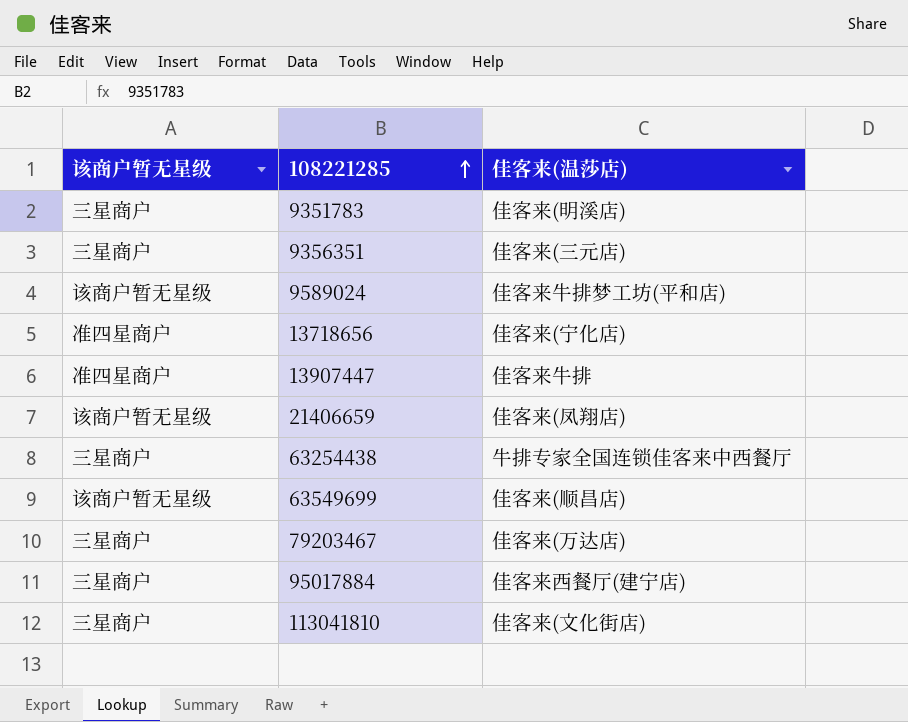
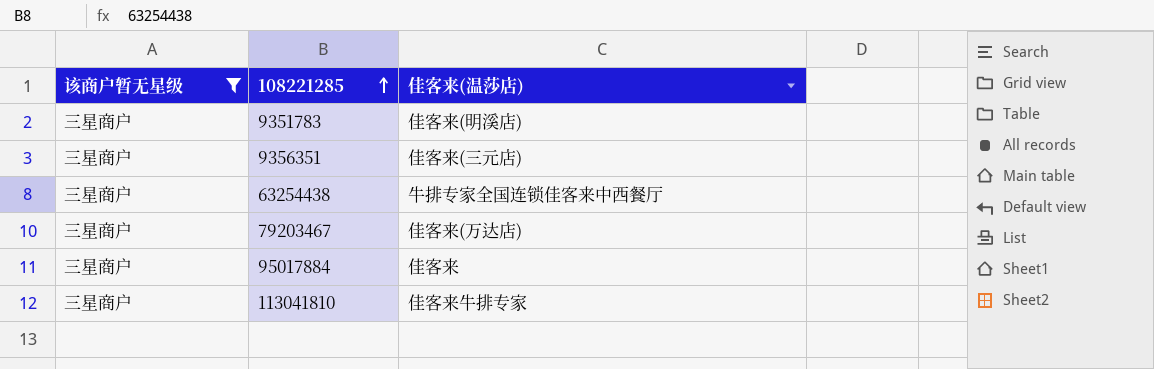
filter: none -> 该商户暂无星级 = 三星商户
95017884 | 佳客来(温莎店): 佳客来西餐厅(建宁店) -> 佳客来
113041810 | 佳客来(温莎店): 佳客来(文化街店) -> 佳客来牛排专家

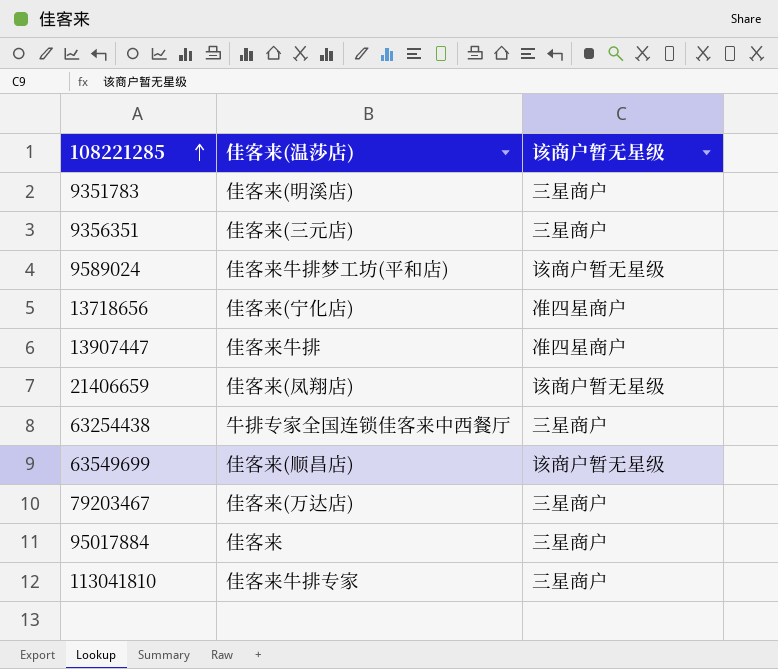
filter: 该商户暂无星级 = 三星商户 -> none
column 该商户暂无星级 | position: 1 -> 3

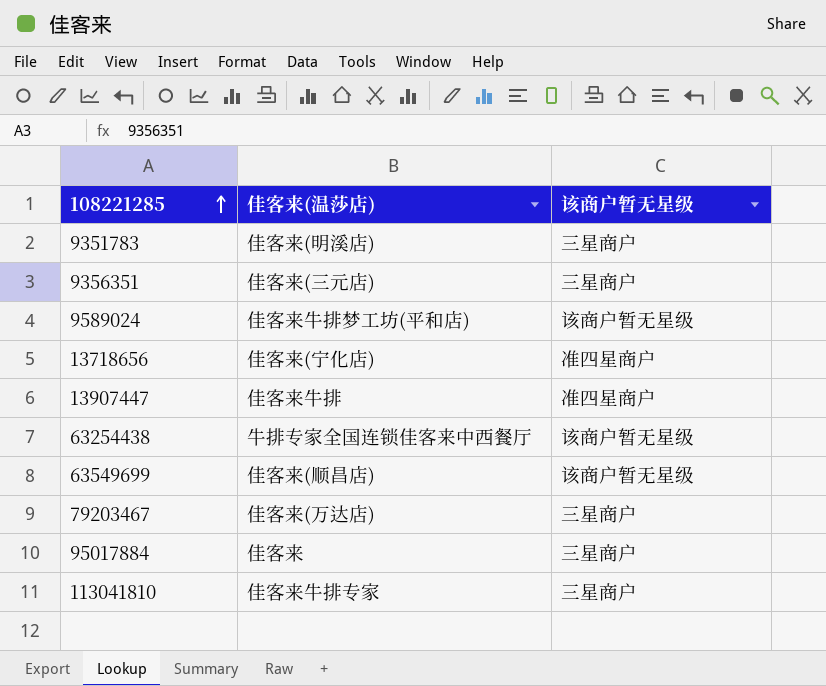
row 21406659: 佳客来(凤翔店) | 该商户暂无星级 -> none
63254438 | 该商户暂无星级: 三星商户 -> 该商户暂无星级

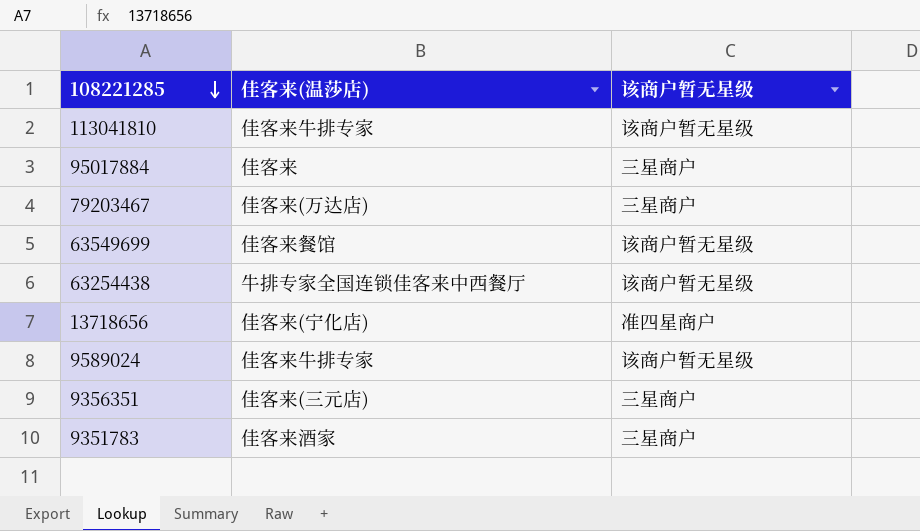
row order: 108221285 ascending -> 108221285 descending
row 13907447: 佳客来牛排 | 准四星商户 -> none
113041810 | 该商户暂无星级: 三星商户 -> 该商户暂无星级
63549699 | 佳客来(温莎店): 佳客来(顺昌店) -> 佳客来餐馆
9589024 | 佳客来(温莎店): 佳客来牛排梦工坊(平和店) -> 佳客来牛排专家
9351783 | 佳客来(温莎店): 佳客来(明溪店) -> 佳客来酒家

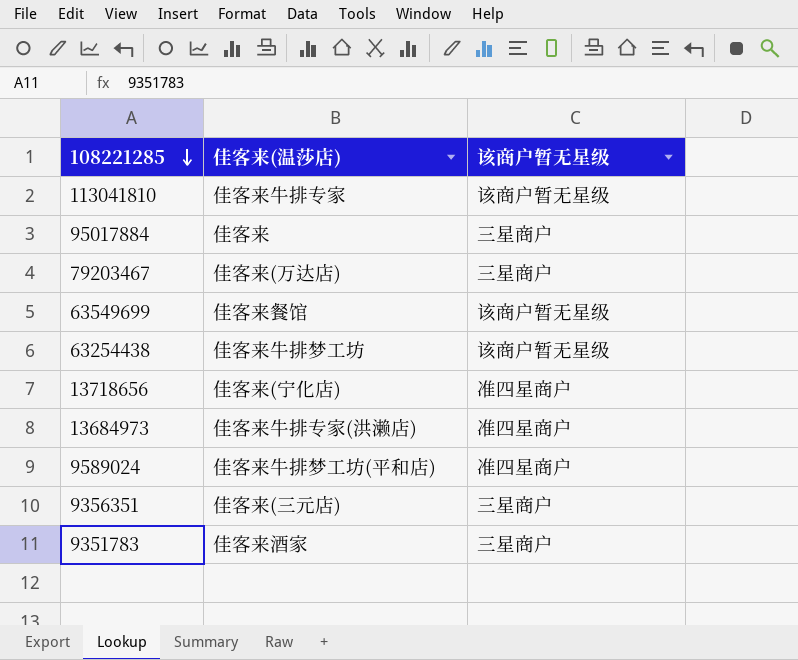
63254438 | 佳客来(温莎店): 牛排专家全国连锁佳客来中西餐厅 -> 佳客来牛排梦工坊
row 13684973: none -> 佳客来牛排专家(洪濑店) | 准四星商户
9589024 | 佳客来(温莎店): 佳客来牛排专家 -> 佳客来牛排梦工坊(平和店)
9589024 | 该商户暂无星级: 该商户暂无星级 -> 准四星商户

